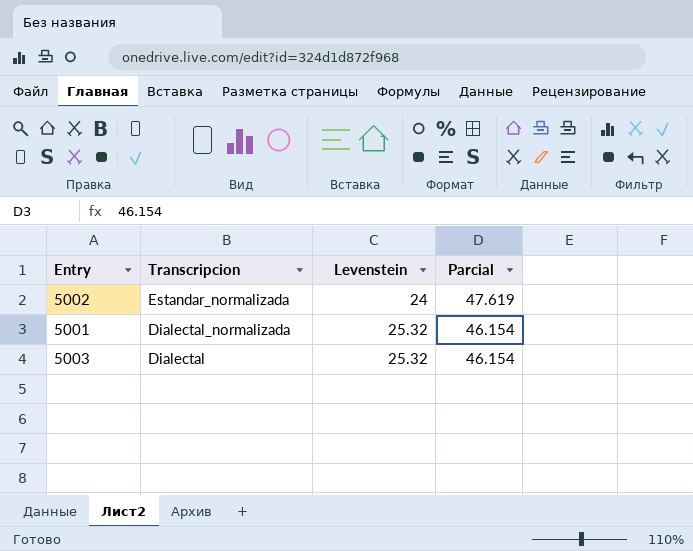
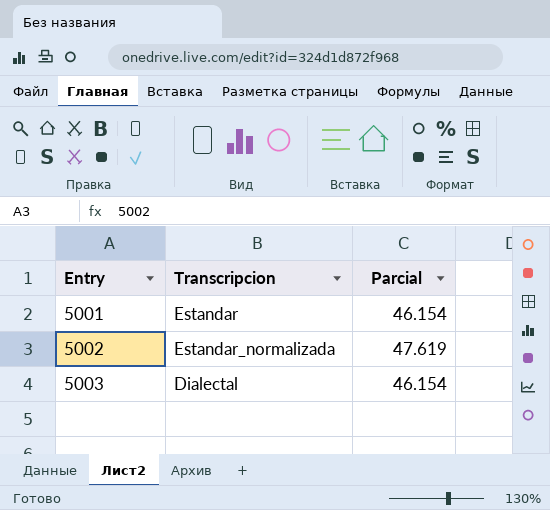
row order: Transcripcion descending -> Entry ascending
column Levenstein | position: 3 -> none
5001 | Transcripcion: Dialectal_normalizada -> Estandar

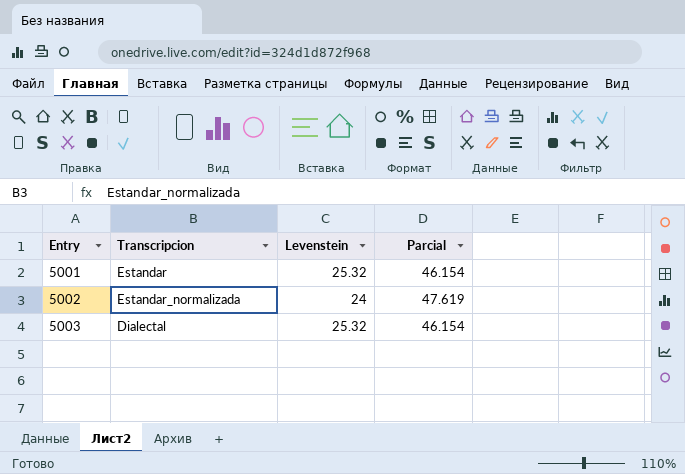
column Levenstein | position: none -> 3

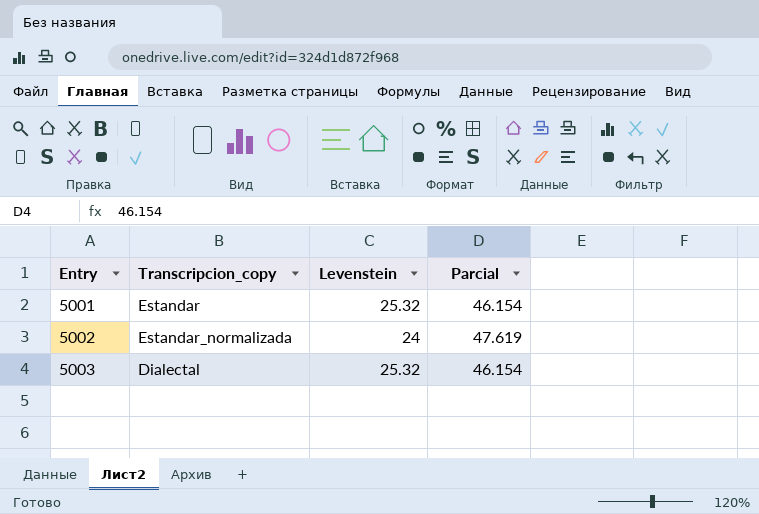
column name: Transcripcion -> Transcripcion_copy

